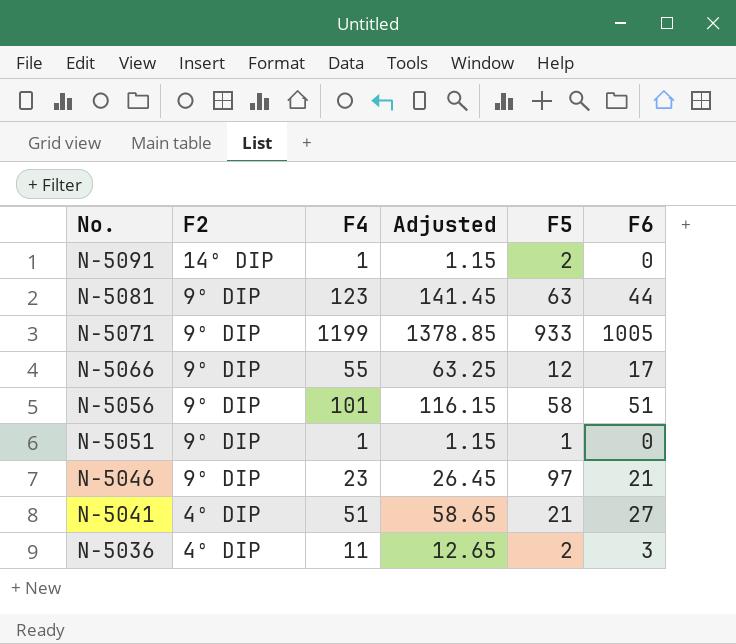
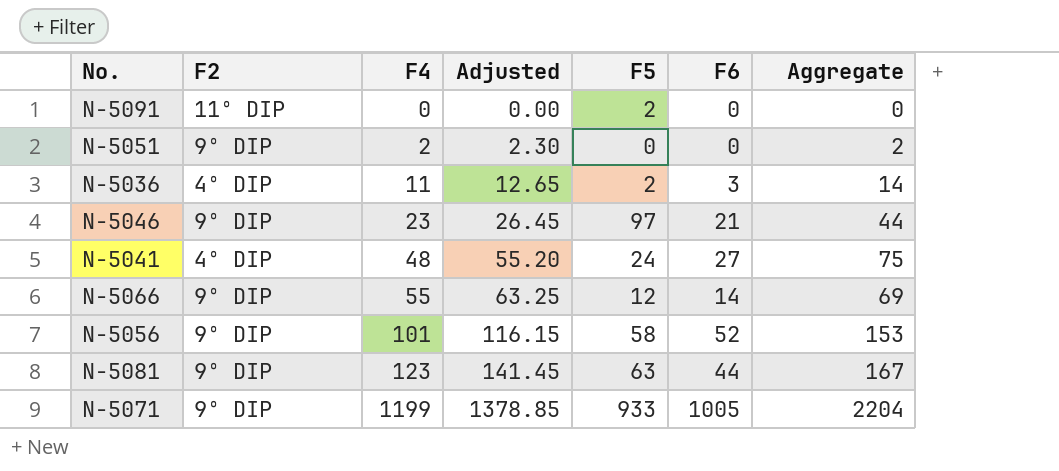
row order: No. descending -> F4 ascending
column Aggregate | formula: none -> [F4] + [F6]
N-5091 | F2: 14º DIP -> 11º DIP
N-5091 | F4: 1 -> 0
N-5091 | Adjusted: 1.15 -> 0.00
N-5051 | F4: 1 -> 2
N-5051 | Adjusted: 1.15 -> 2.30
N-5051 | F5: 1 -> 0
N-5041 | F4: 51 -> 48
N-5041 | Adjusted: 58.65 -> 55.20
N-5041 | F5: 21 -> 24
N-5066 | F6: 17 -> 14
N-5056 | F6: 51 -> 52

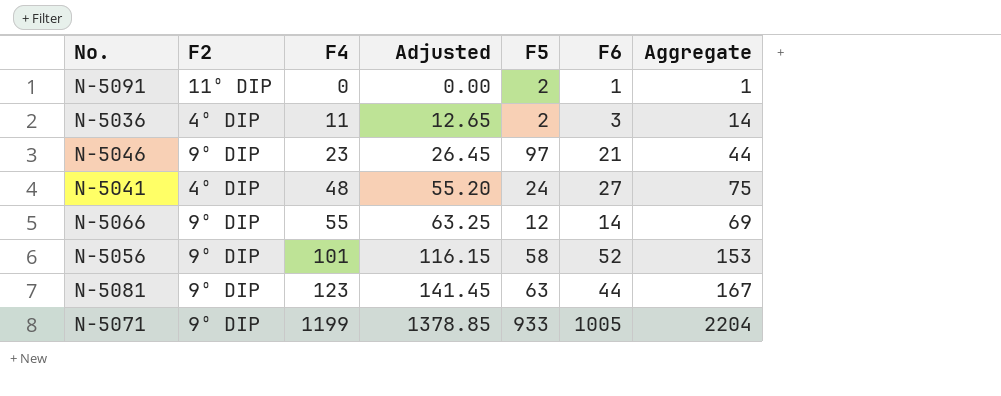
row N-5051: 9º DIP | 2 | 2.30 | 0 | 0 | 2 -> none
N-5091 | F6: 0 -> 1
N-5091 | Aggregate: 0 -> 1

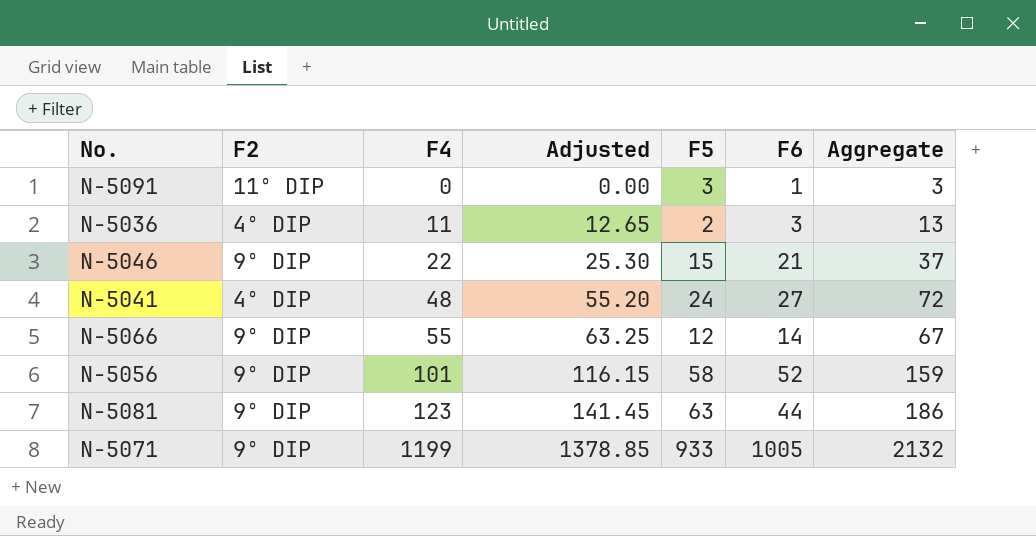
column Aggregate | formula: [F4] + [F6] -> [F4] + [F5]
N-5091 | F5: 2 -> 3
N-5046 | F4: 23 -> 22
N-5046 | Adjusted: 26.45 -> 25.30
N-5046 | F5: 97 -> 15

